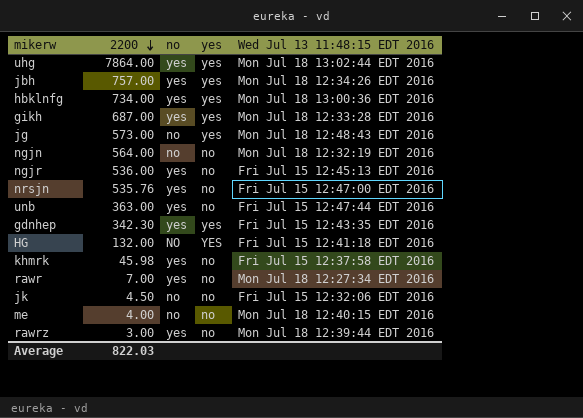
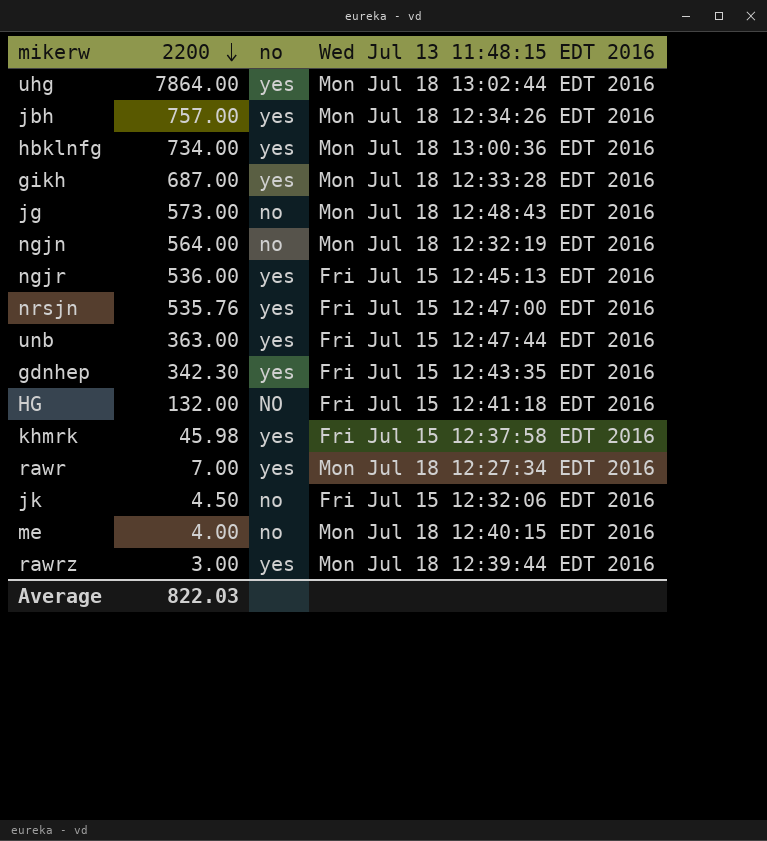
column yes | position: 4 -> none

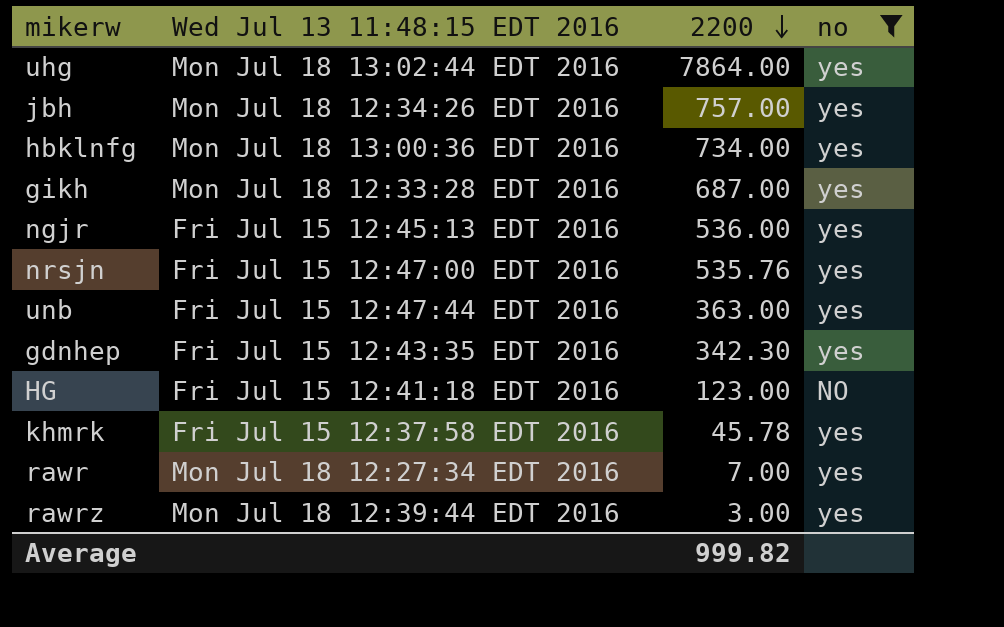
filter: none -> no != no
column Wed Jul 13 11:48:15 EDT 2016 | position: 4 -> 2
HG | 2200: 132.00 -> 123.00
khmrk | 2200: 45.98 -> 45.78
Average | 2200: 822.03 -> 999.82

